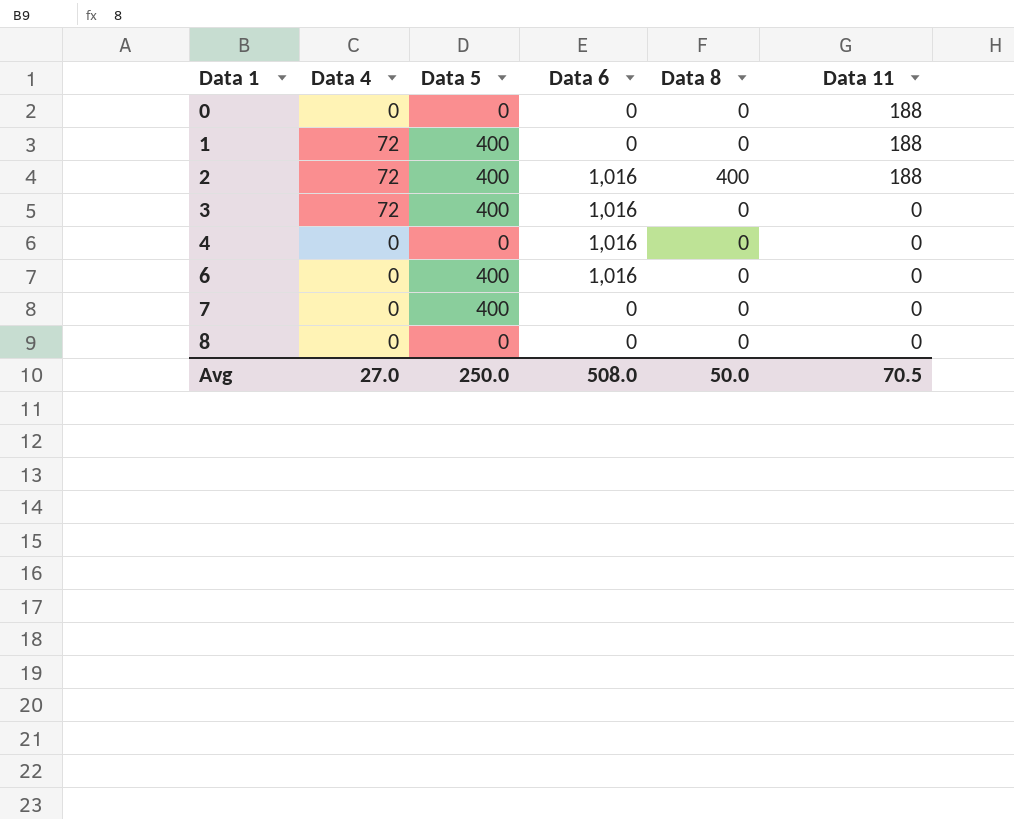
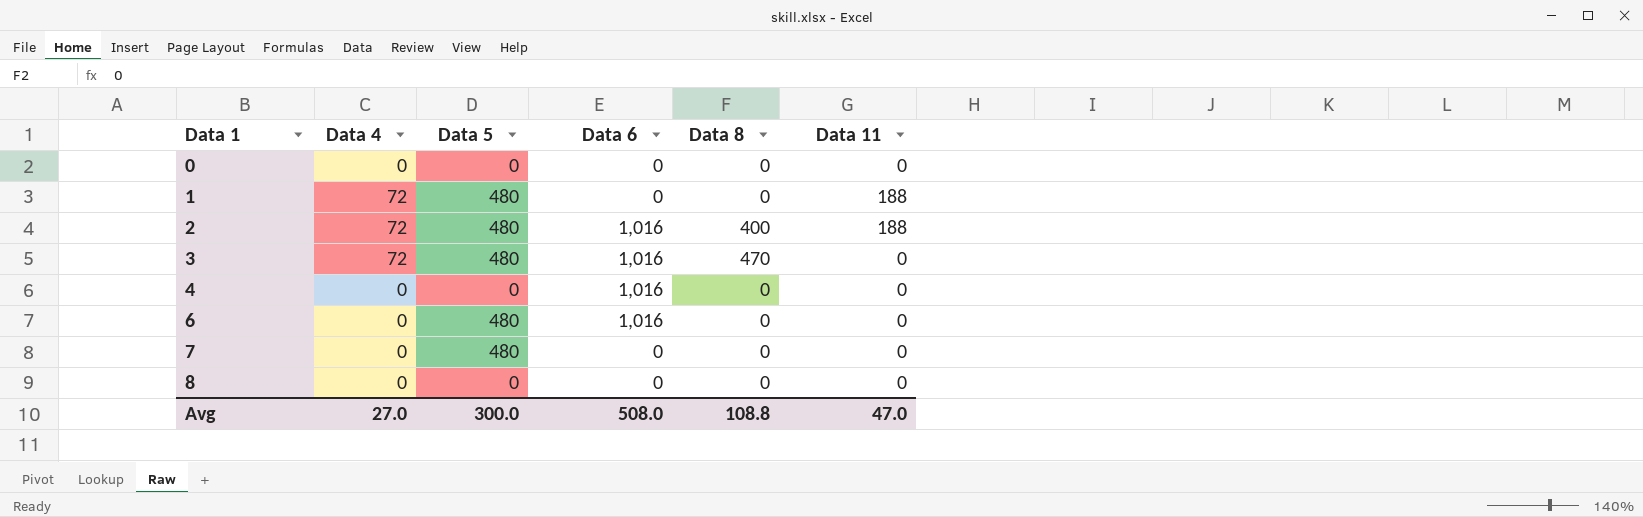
0 | Data 11: 188 -> 0
1 | Data 5: 400 -> 480
2 | Data 5: 400 -> 480
3 | Data 5: 400 -> 480
3 | Data 8: 0 -> 470
6 | Data 5: 400 -> 480
7 | Data 5: 400 -> 480
Avg | Data 5: 250.0 -> 300.0
Avg | Data 8: 50.0 -> 108.8
Avg | Data 11: 70.5 -> 47.0

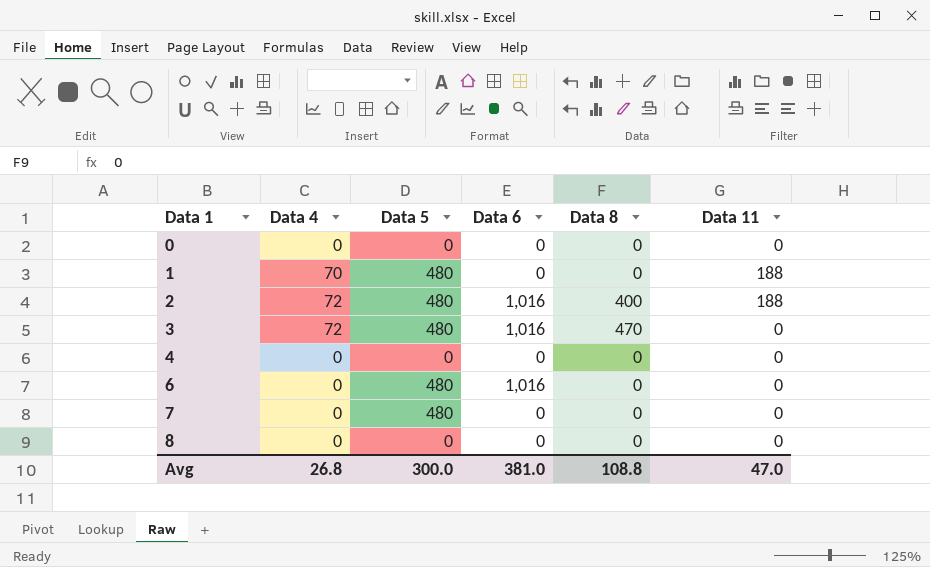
1 | Data 4: 72 -> 70
4 | Data 6: 1,016 -> 0
Avg | Data 4: 27.0 -> 26.8
Avg | Data 6: 508.0 -> 381.0

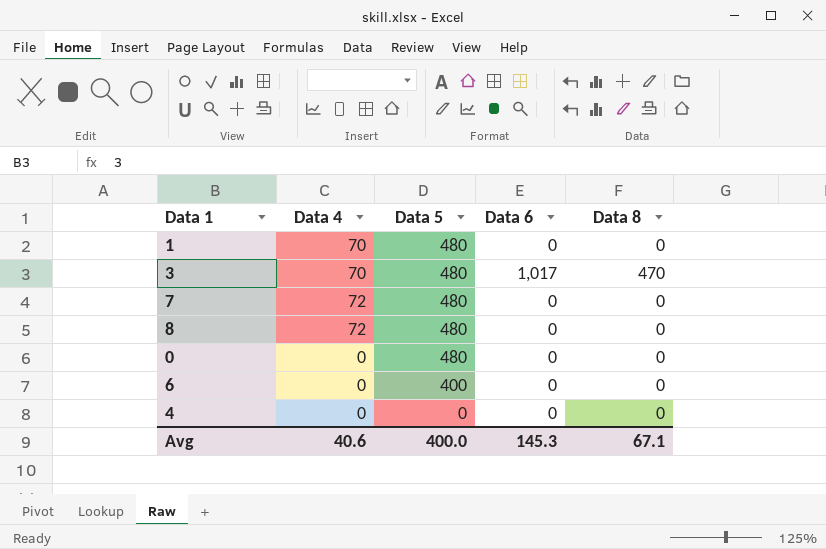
row order: Data 1 ascending -> Data 5 descending
column Data 11 | position: 6 -> none
row 2: 72 | 480 | 1,016 | 400 | 188 -> none
3 | Data 4: 72 -> 70
3 | Data 6: 1,016 -> 1,017
7 | Data 4: 0 -> 72
8 | Data 4: 0 -> 72
8 | Data 5: 0 -> 480
0 | Data 5: 0 -> 480
6 | Data 5: 480 -> 400
6 | Data 6: 1,016 -> 0
Avg | Data 4: 26.8 -> 40.6
Avg | Data 5: 300.0 -> 400.0
Avg | Data 6: 381.0 -> 145.3
Avg | Data 8: 108.8 -> 67.1

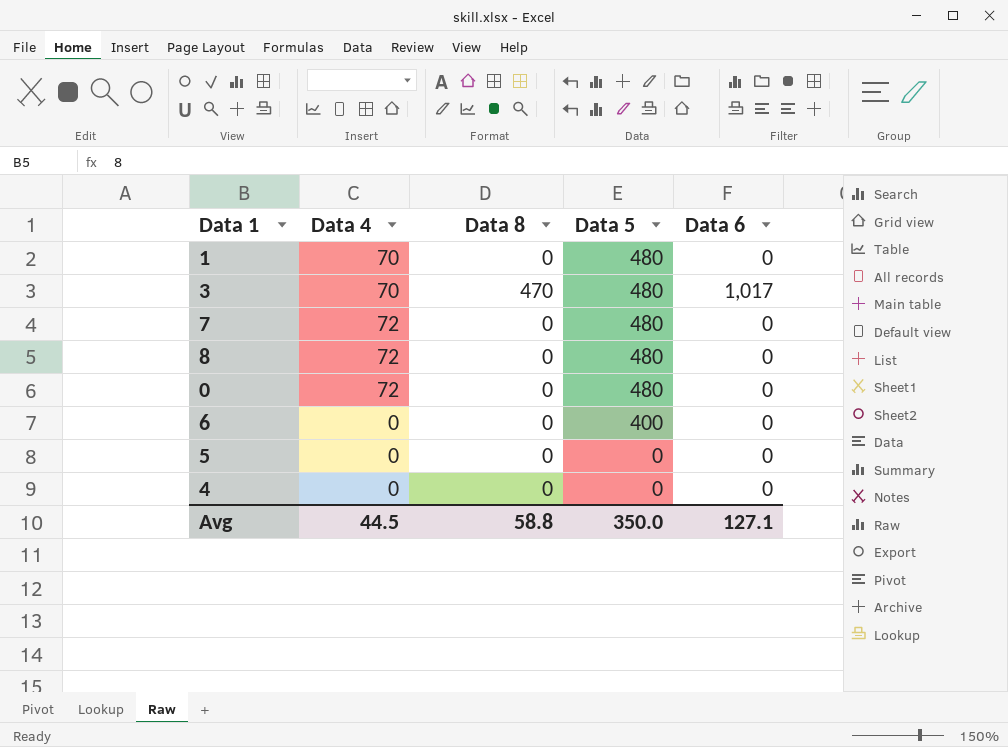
column Data 8 | position: 5 -> 3
0 | Data 4: 0 -> 72
row 5: none -> 0 | 0 | 0 | 0
Avg | Data 4: 40.6 -> 44.5
Avg | Data 8: 67.1 -> 58.8
Avg | Data 5: 400.0 -> 350.0
Avg | Data 6: 145.3 -> 127.1

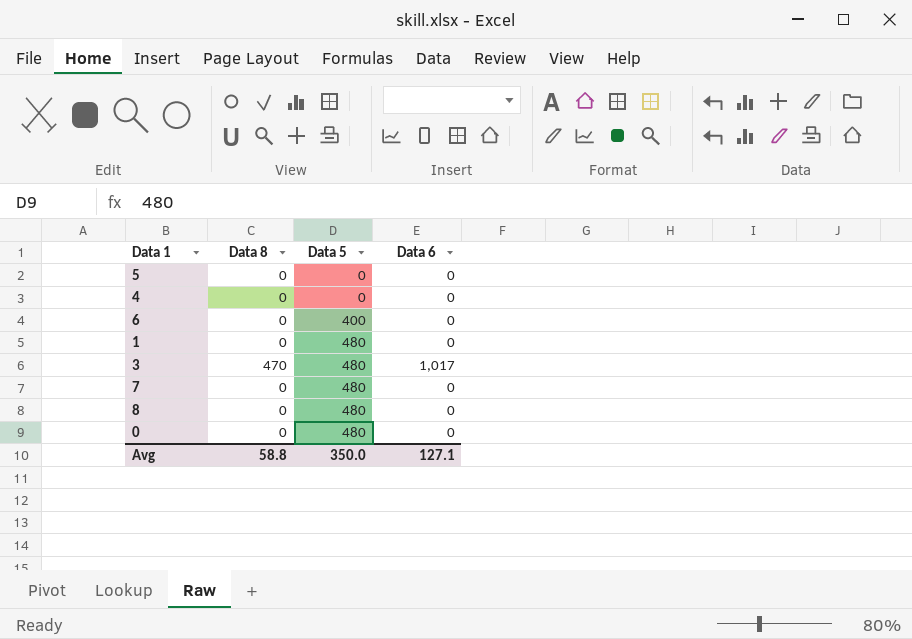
row order: Data 5 descending -> Data 5 ascending
column Data 4 | position: 2 -> none

